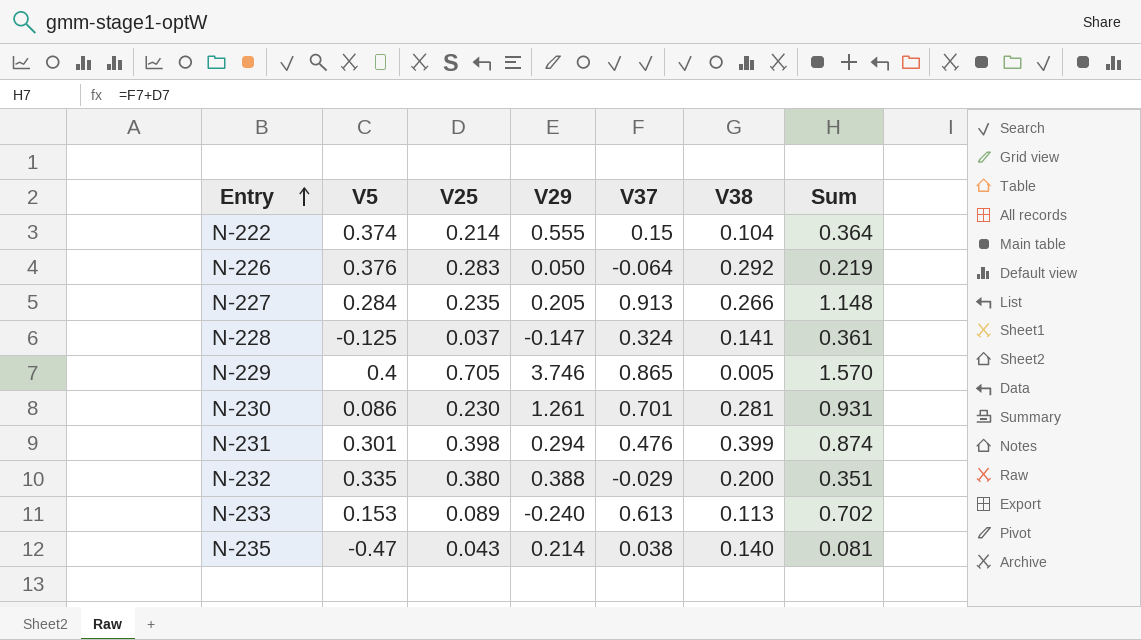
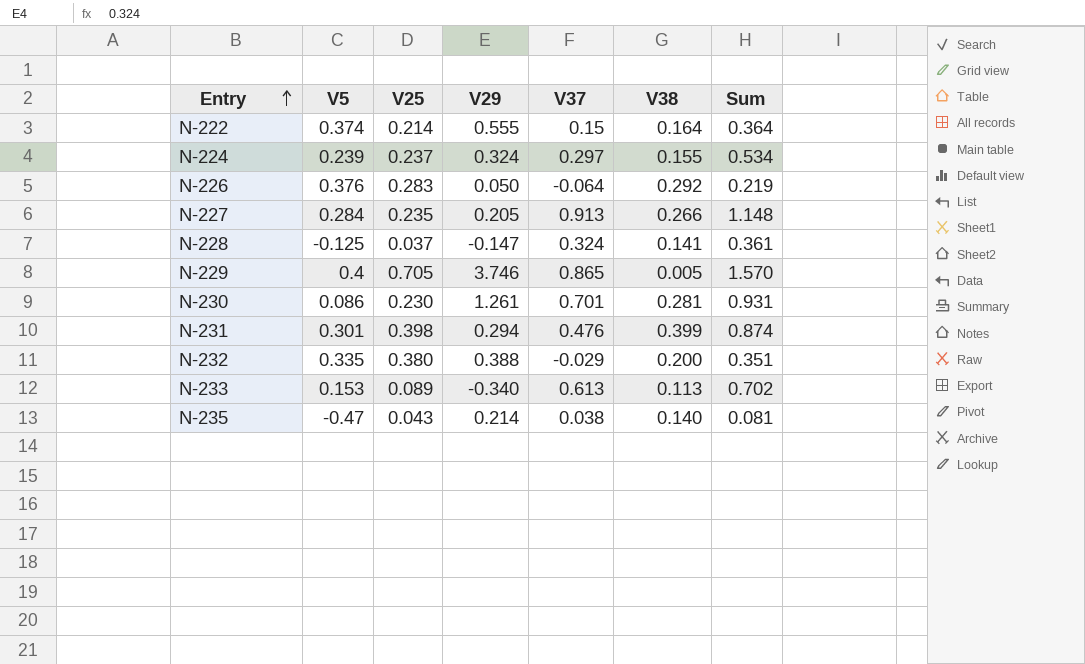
N-222 | V38: 0.104 -> 0.164
row N-224: none -> 0.239 | 0.237 | 0.324 | 0.297 | 0.155 | 0.534
N-233 | V29: -0.240 -> -0.340

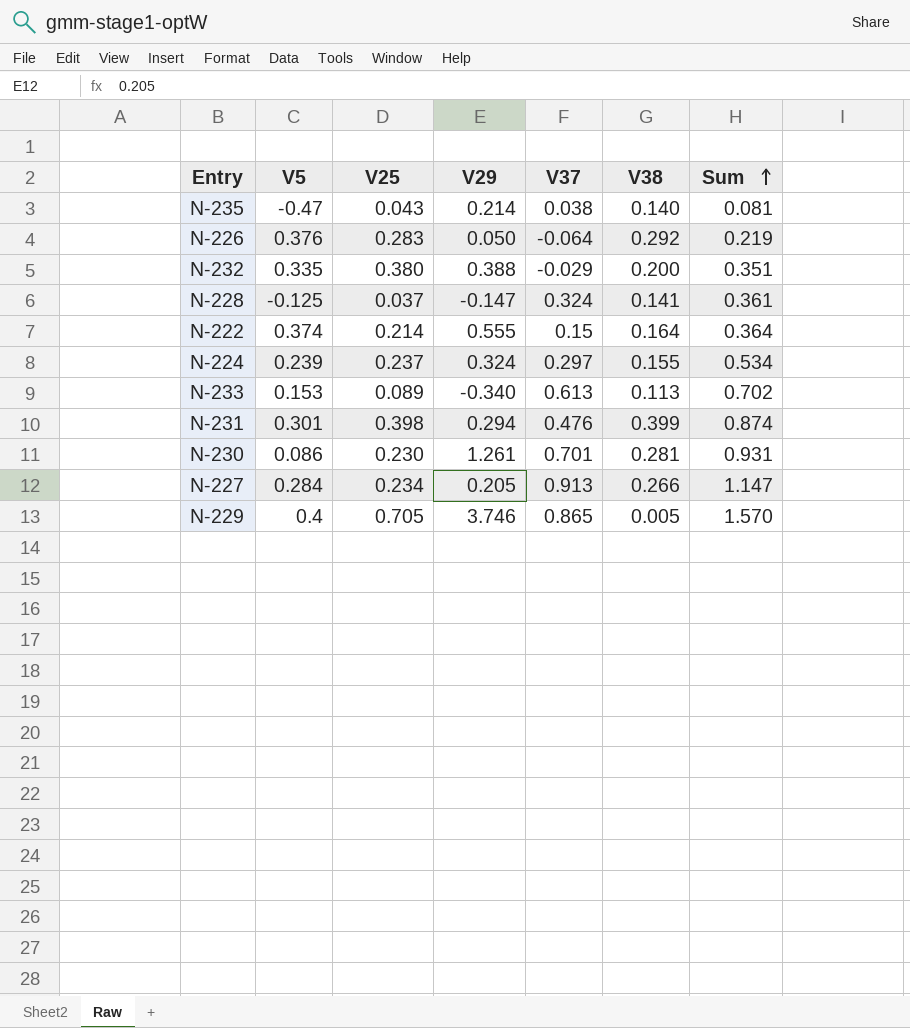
row order: Entry ascending -> Sum ascending
N-227 | V25: 0.235 -> 0.234
N-227 | Sum: 1.148 -> 1.147

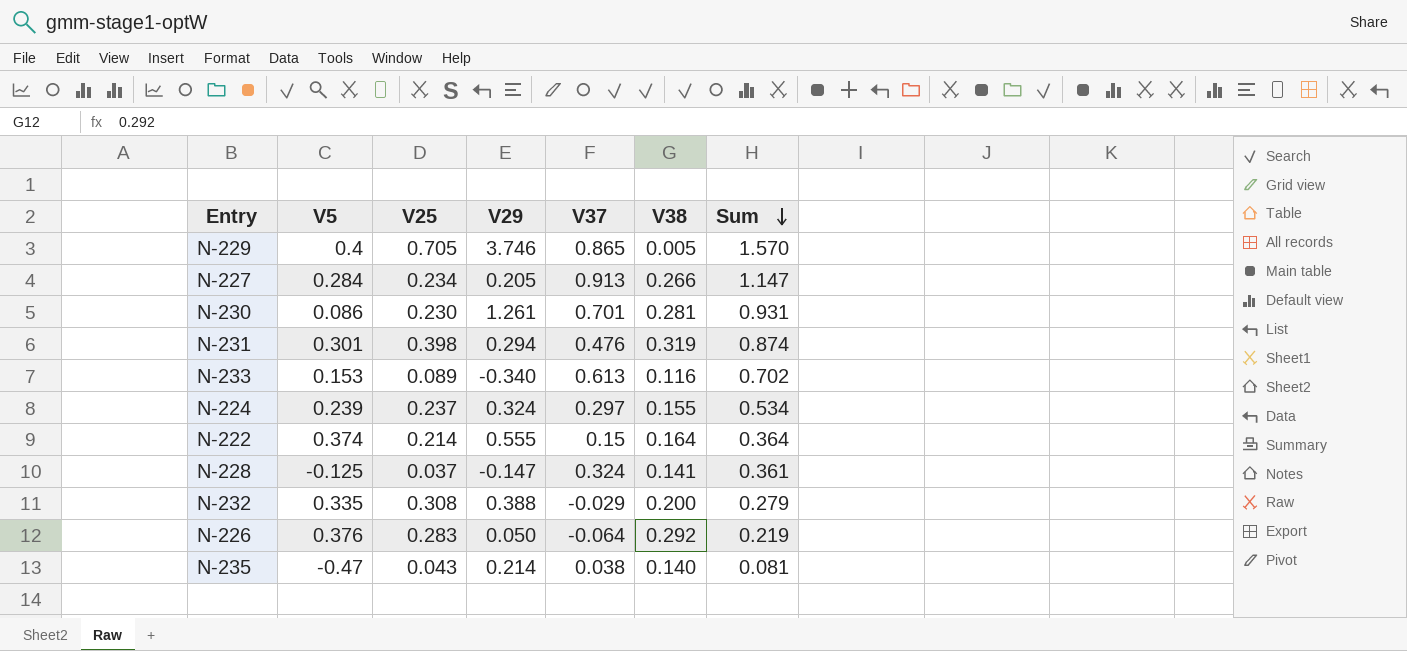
row order: Sum ascending -> Sum descending
N-231 | V38: 0.399 -> 0.319
N-233 | V38: 0.113 -> 0.116
N-232 | V25: 0.380 -> 0.308
N-232 | Sum: 0.351 -> 0.279

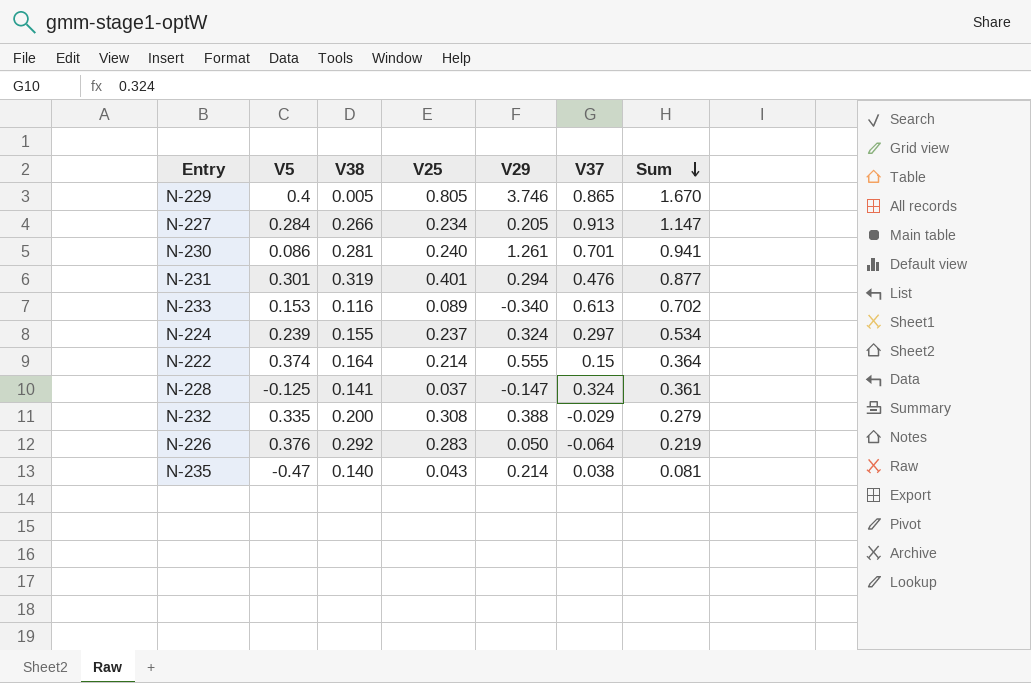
column V38 | position: 6 -> 3
N-229 | V25: 0.705 -> 0.805
N-229 | Sum: 1.570 -> 1.670
N-230 | V25: 0.230 -> 0.240
N-230 | Sum: 0.931 -> 0.941
N-231 | V25: 0.398 -> 0.401
N-231 | Sum: 0.874 -> 0.877

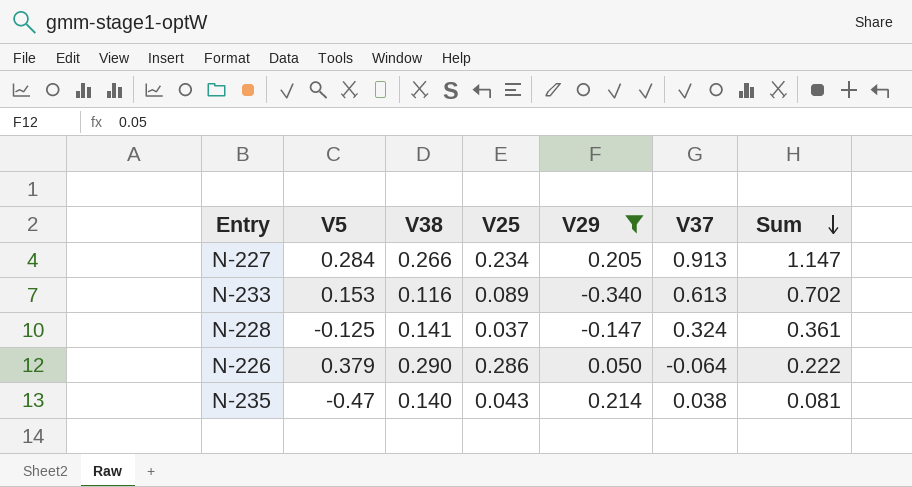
filter: none -> V29 <= 0.214
N-226 | V5: 0.376 -> 0.379
N-226 | V38: 0.292 -> 0.290
N-226 | V25: 0.283 -> 0.286
N-226 | Sum: 0.219 -> 0.222

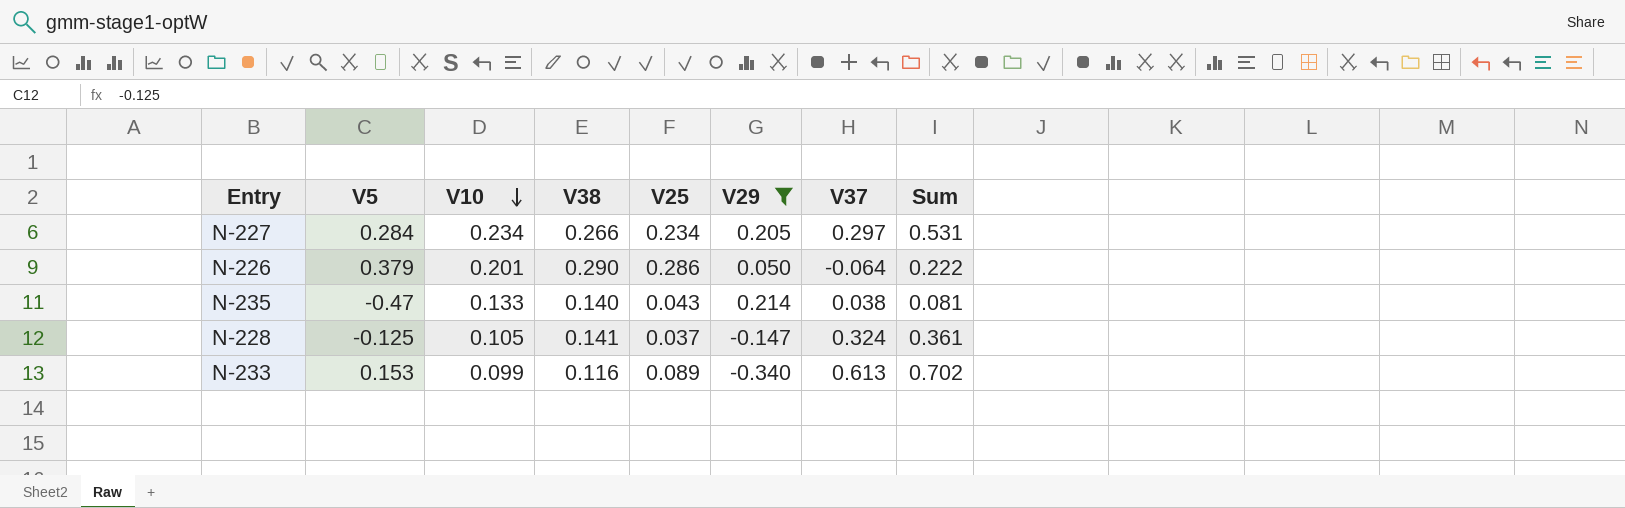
row order: Sum descending -> V10 descending
column V10 | position: none -> 3
N-227 | V37: 0.913 -> 0.297
N-227 | Sum: 1.147 -> 0.531

